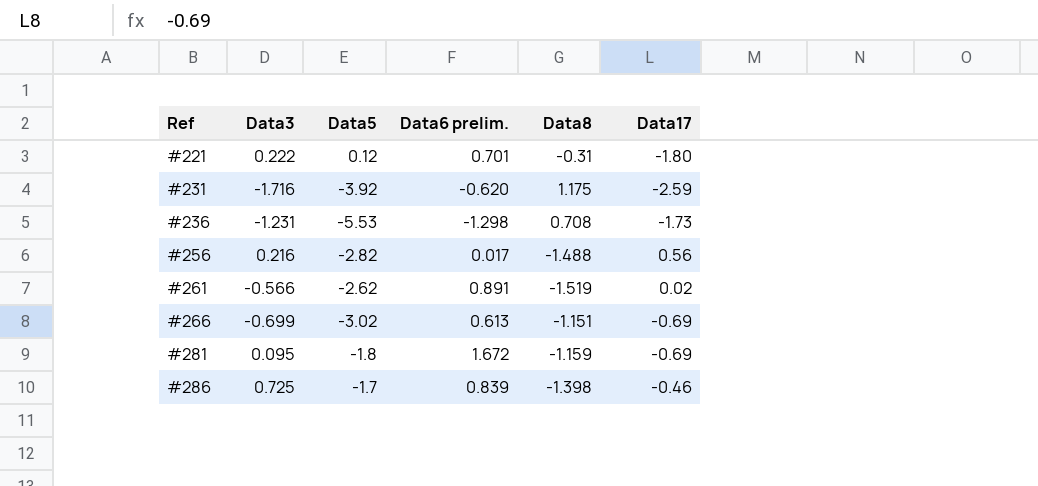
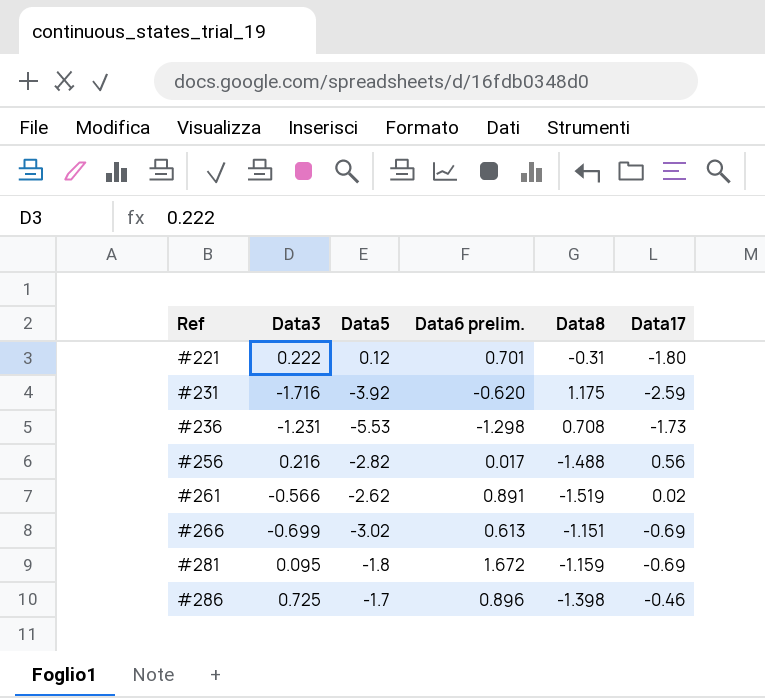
#286 | Data6 prelim.: 0.839 -> 0.896

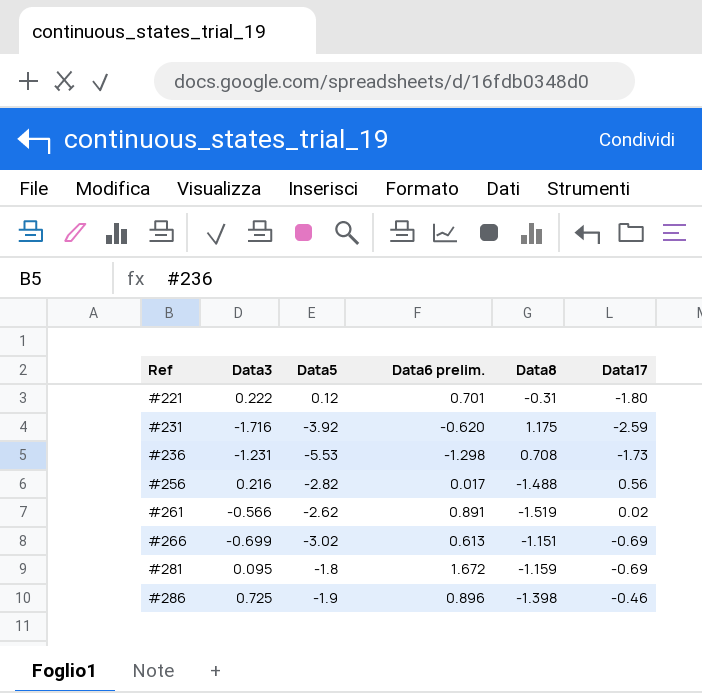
#286 | Data5: -1.7 -> -1.9

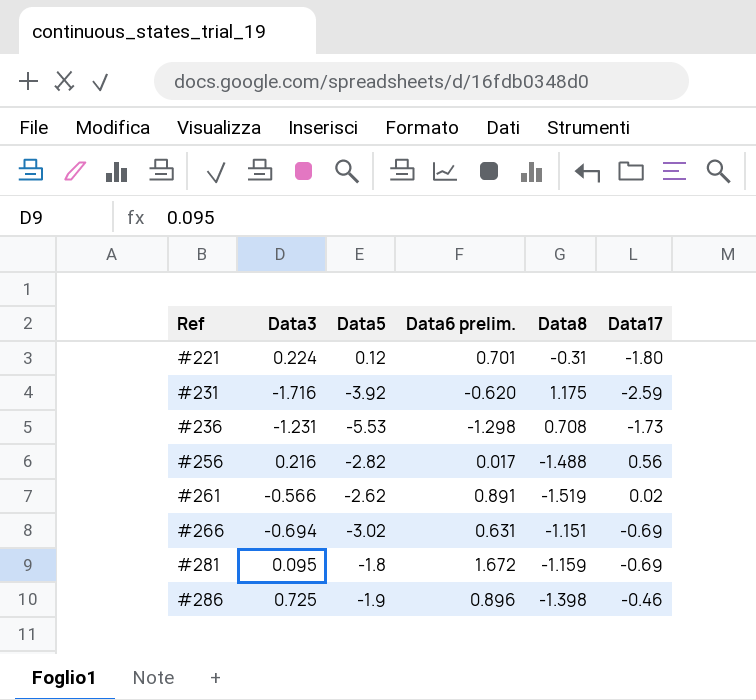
#221 | Data3: 0.222 -> 0.224
#266 | Data3: -0.699 -> -0.694
#266 | Data6 prelim.: 0.613 -> 0.631

